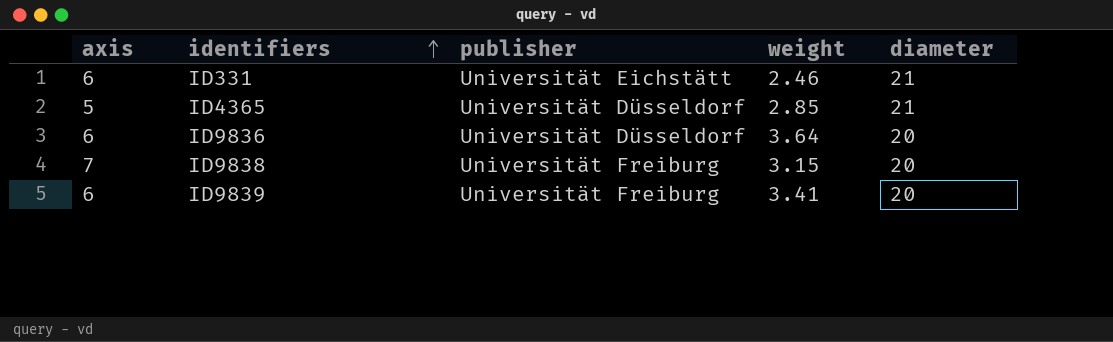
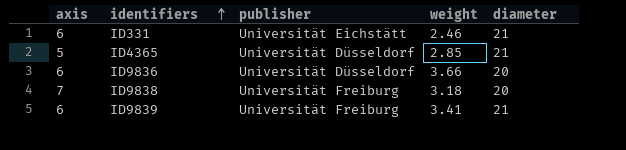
ID9836 | weight: 3.64 -> 3.66
ID9838 | weight: 3.15 -> 3.18
ID9839 | diameter: 20 -> 21

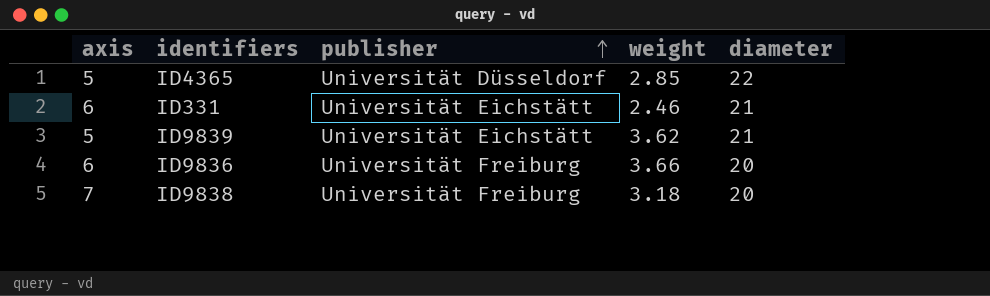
row order: identifiers ascending -> publisher ascending
ID4365 | diameter: 21 -> 22
ID9839 | axis: 6 -> 5
ID9839 | publisher: Universität Freiburg -> Universität Eichstätt
ID9839 | weight: 3.41 -> 3.62
ID9836 | publisher: Universität Düsseldorf -> Universität Freiburg

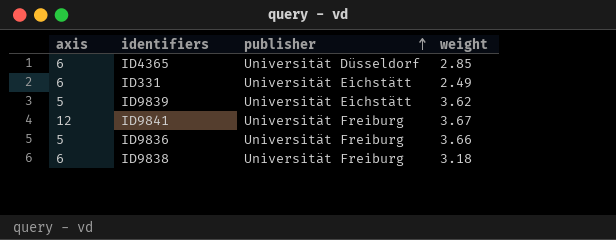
column diameter | position: 5 -> none
ID4365 | axis: 5 -> 6
ID331 | weight: 2.46 -> 2.49
row ID9841: none -> 12 | Universität Freiburg | 3.67
ID9836 | axis: 6 -> 5
ID9838 | axis: 7 -> 6

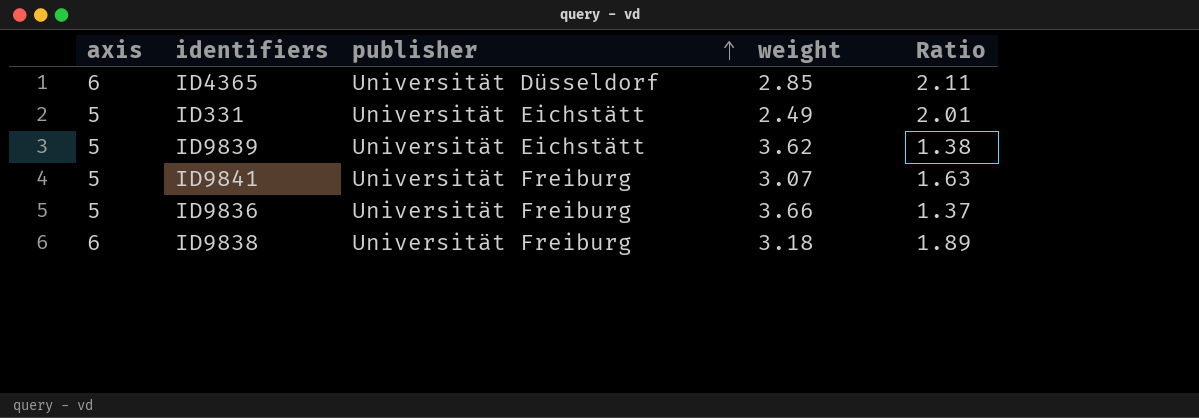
column Ratio | formula: none -> [axis] / [weight]
ID331 | axis: 6 -> 5
ID9841 | axis: 12 -> 5
ID9841 | weight: 3.67 -> 3.07

